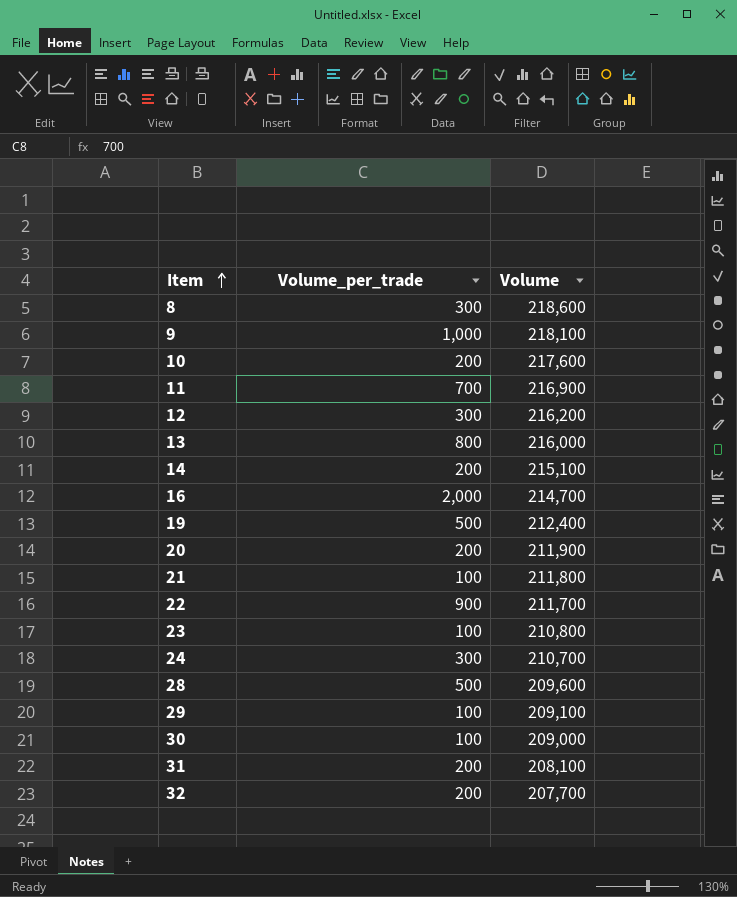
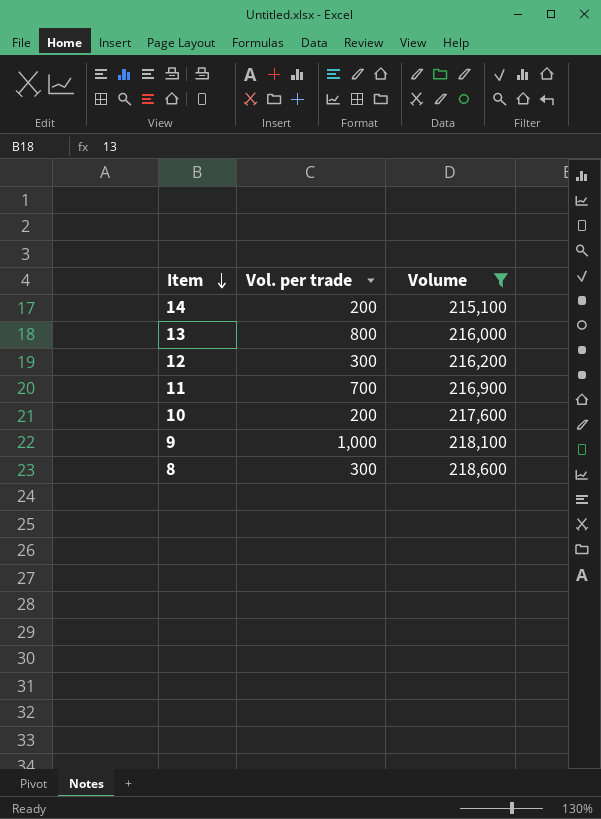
filter: none -> Volume >= 215,100
row order: Item ascending -> Item descending
column name: Volume_per_trade -> Vol. per trade

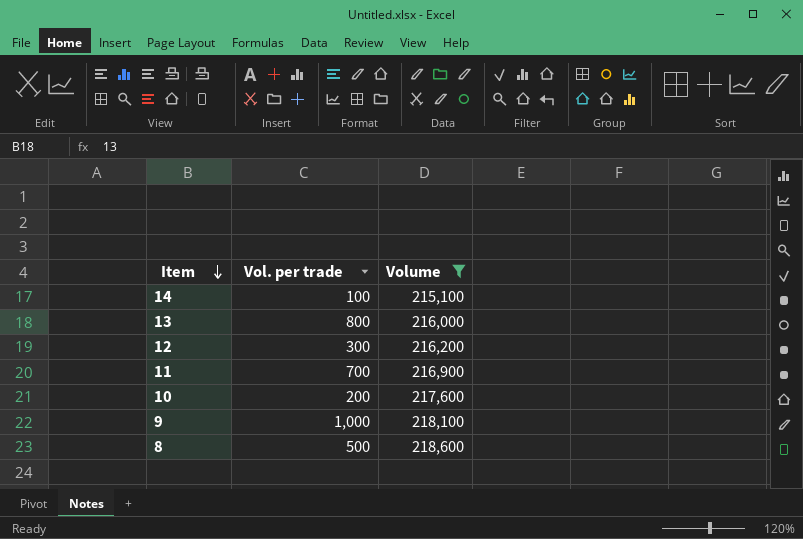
14 | Vol. per trade: 200 -> 100
8 | Vol. per trade: 300 -> 500

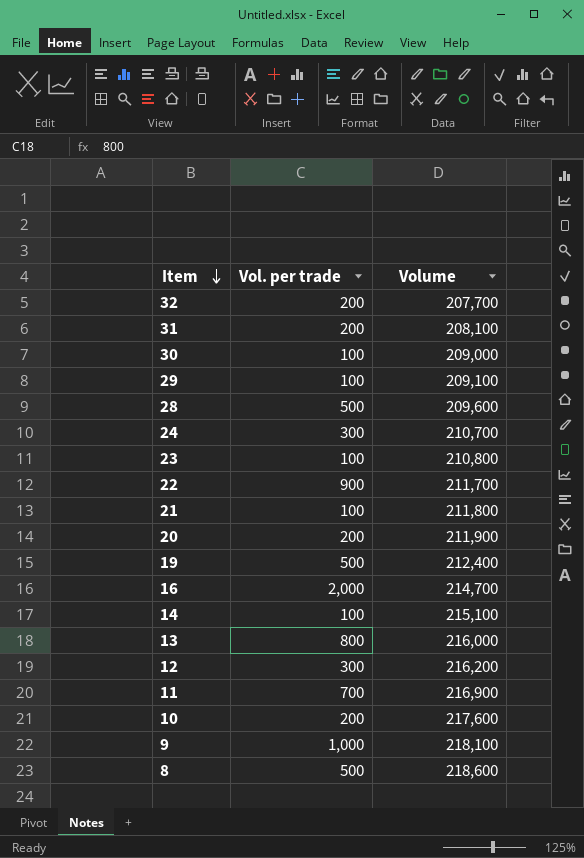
filter: Volume >= 215,100 -> none

